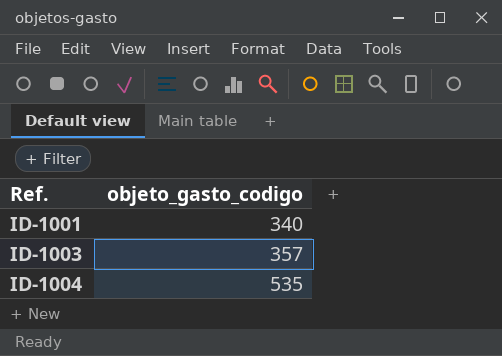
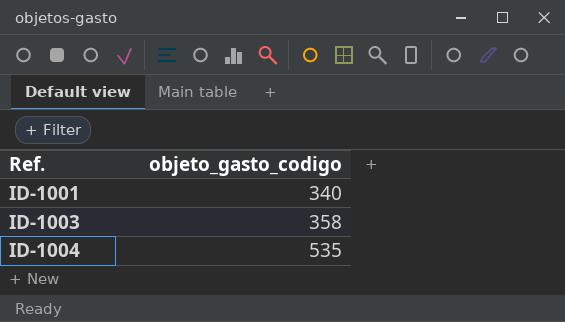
ID-1003 | objeto_gasto_codigo: 357 -> 358

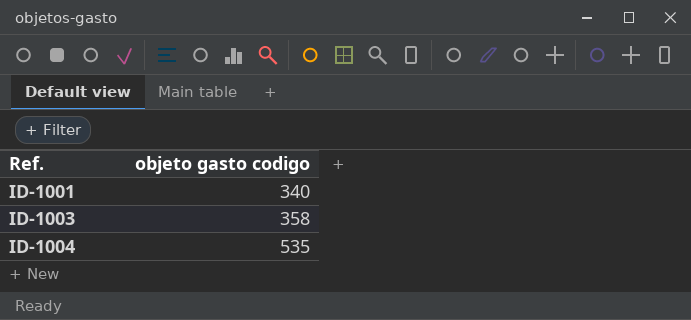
column name: objeto_gasto_codigo -> objeto gasto codigo

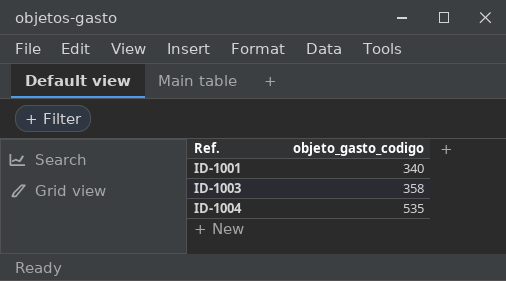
column name: objeto gasto codigo -> objeto_gasto_codigo

